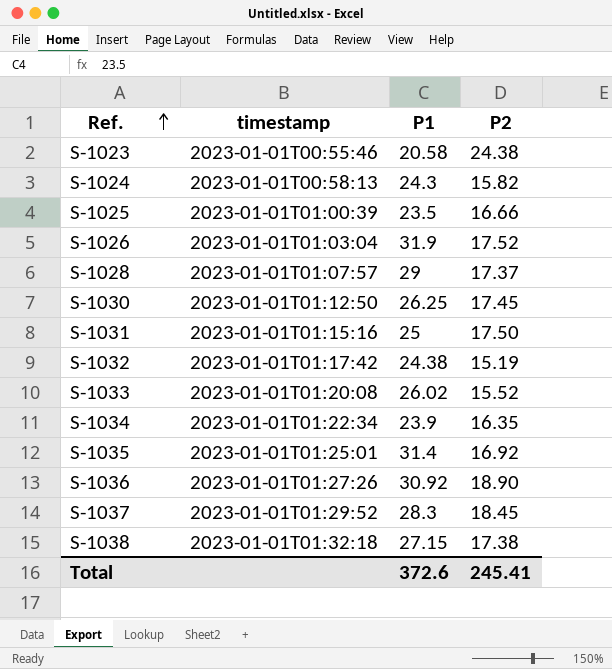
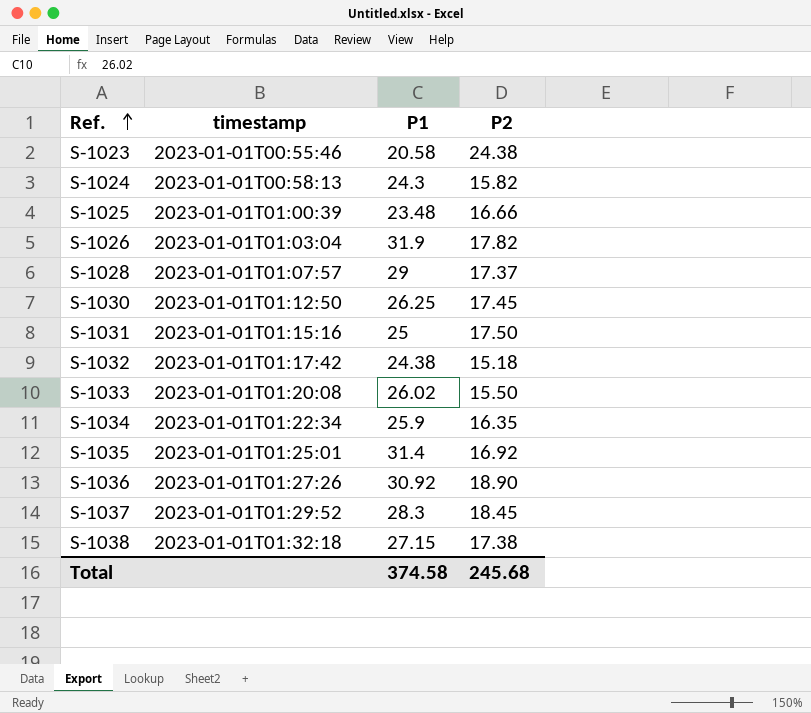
S-1025 | P1: 23.5 -> 23.48
S-1026 | P2: 17.52 -> 17.82
S-1032 | P2: 15.19 -> 15.18
S-1033 | P2: 15.52 -> 15.50
S-1034 | P1: 23.9 -> 25.9
Total | P1: 372.6 -> 374.58
Total | P2: 245.41 -> 245.68

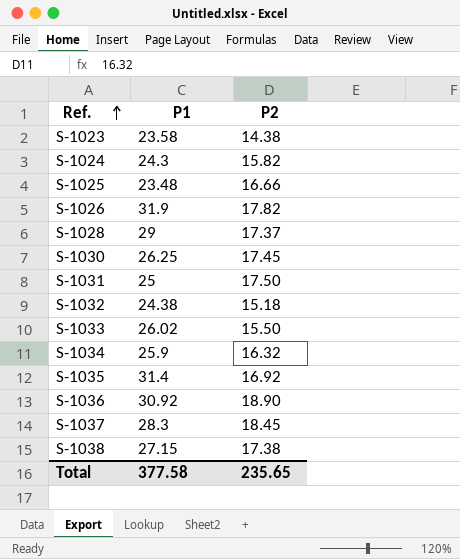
column timestamp | position: 2 -> none
S-1023 | P1: 20.58 -> 23.58
S-1023 | P2: 24.38 -> 14.38
S-1034 | P2: 16.35 -> 16.32
Total | P1: 374.58 -> 377.58
Total | P2: 245.68 -> 235.65

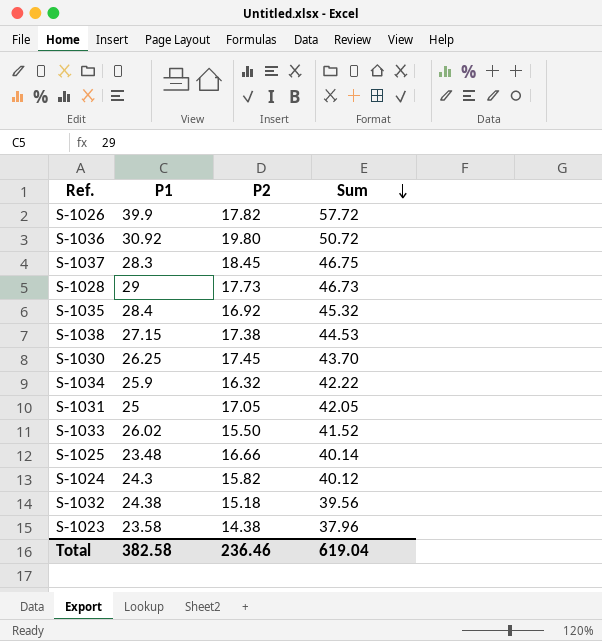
row order: Ref. ascending -> Sum descending
column Sum | formula: none -> [P1] + [P2]
S-1026 | P1: 31.9 -> 39.9
S-1036 | P2: 18.90 -> 19.80
S-1028 | P2: 17.37 -> 17.73
S-1035 | P1: 31.4 -> 28.4
S-1031 | P2: 17.50 -> 17.05
Total | P1: 377.58 -> 382.58
Total | P2: 235.65 -> 236.46

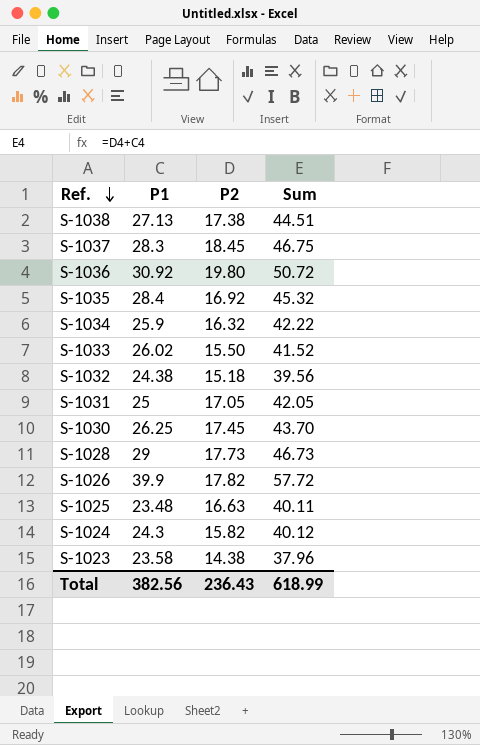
row order: Sum descending -> Ref. descending
S-1038 | P1: 27.15 -> 27.13
S-1038 | Sum: 44.53 -> 44.51
S-1025 | P2: 16.66 -> 16.63
S-1025 | Sum: 40.14 -> 40.11
Total | P1: 382.58 -> 382.56
Total | P2: 236.46 -> 236.43
Total | Sum: 619.04 -> 618.99

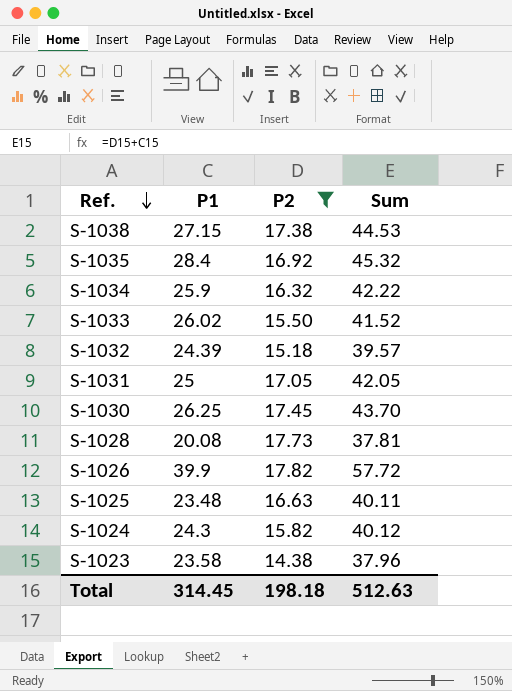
filter: none -> P2 <= 17.82
S-1038 | P1: 27.13 -> 27.15
S-1038 | Sum: 44.51 -> 44.53
S-1032 | P1: 24.38 -> 24.39
S-1032 | Sum: 39.56 -> 39.57
S-1028 | P1: 29 -> 20.08
S-1028 | Sum: 46.73 -> 37.81
Total | P1: 382.56 -> 314.45
Total | P2: 236.43 -> 198.18
Total | Sum: 618.99 -> 512.63

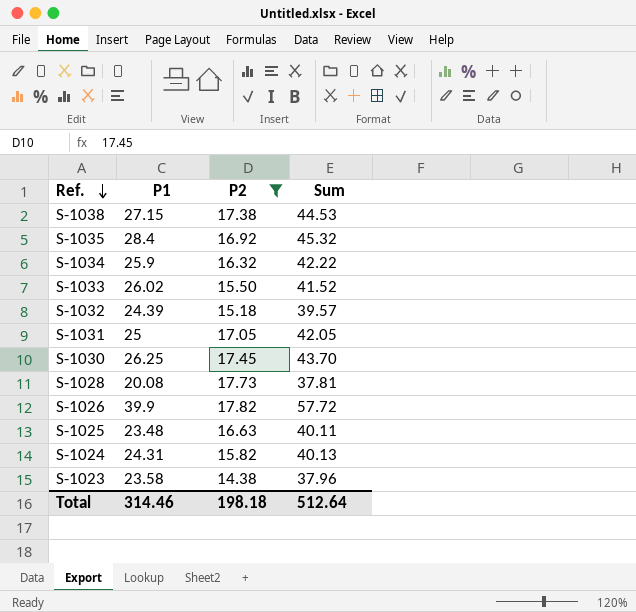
S-1024 | P1: 24.3 -> 24.31
S-1024 | Sum: 40.12 -> 40.13
Total | P1: 314.45 -> 314.46
Total | Sum: 512.63 -> 512.64

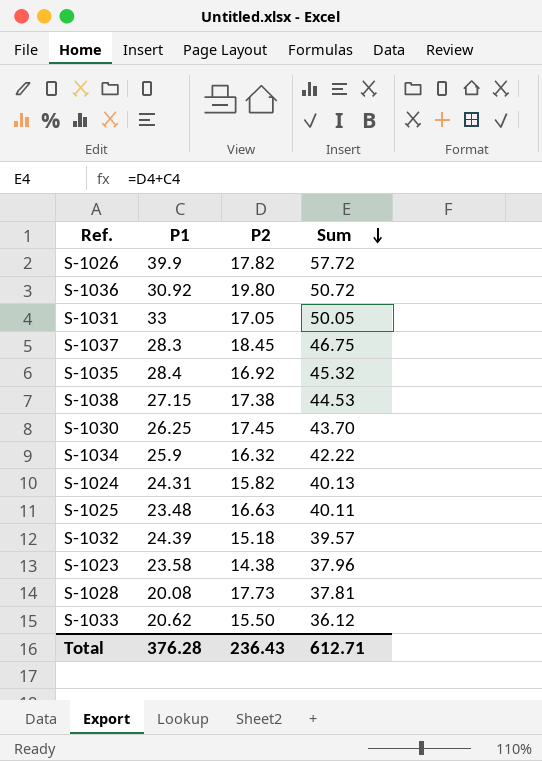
filter: P2 <= 17.82 -> none
row order: Ref. descending -> Sum descending
S-1031 | P1: 25 -> 33
S-1031 | Sum: 42.05 -> 50.05
S-1033 | P1: 26.02 -> 20.62
S-1033 | Sum: 41.52 -> 36.12
Total | P1: 314.46 -> 376.28
Total | P2: 198.18 -> 236.43
Total | Sum: 512.64 -> 612.71

